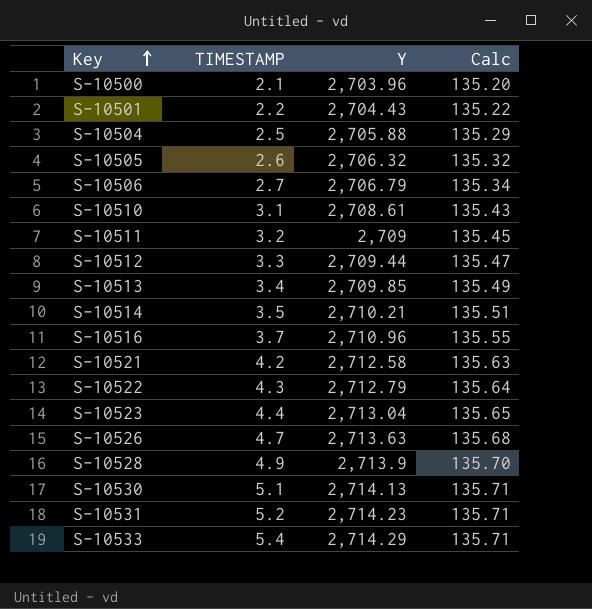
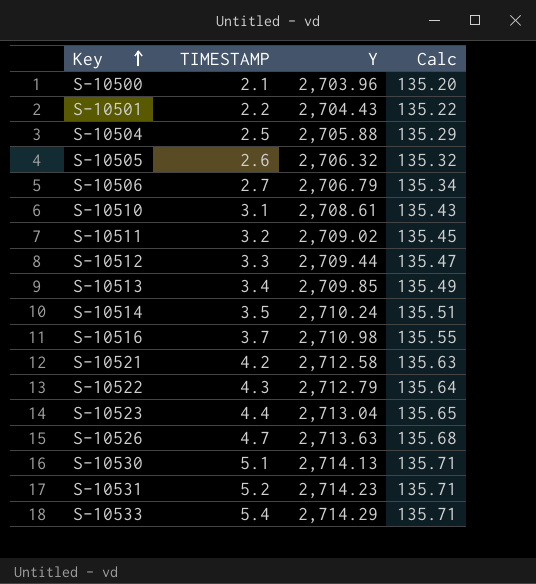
row S-10528: 4.9 | 2,713.9 | 135.70 -> none
S-10511 | Y: 2,709 -> 2,709.02
S-10514 | Y: 2,710.21 -> 2,710.24
S-10516 | Y: 2,710.96 -> 2,710.98

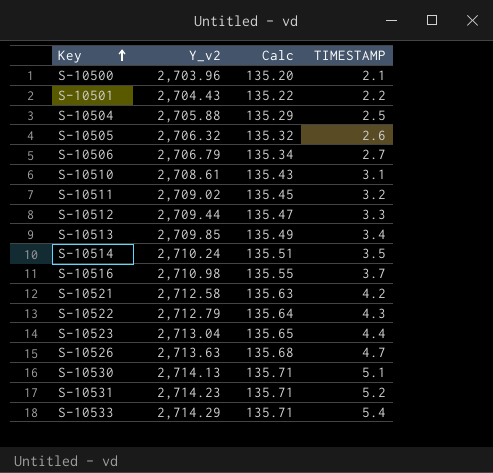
column name: Y -> Y_v2
column TIMESTAMP | position: 2 -> 4

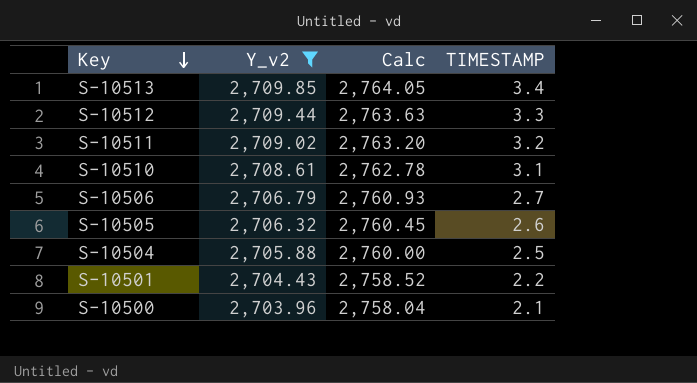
filter: none -> Y_v2 <= 2,709.85
row order: Key ascending -> Key descending
column Calc | formula: [Y_v2] * 0.05 -> [Y_v2] * 1.02

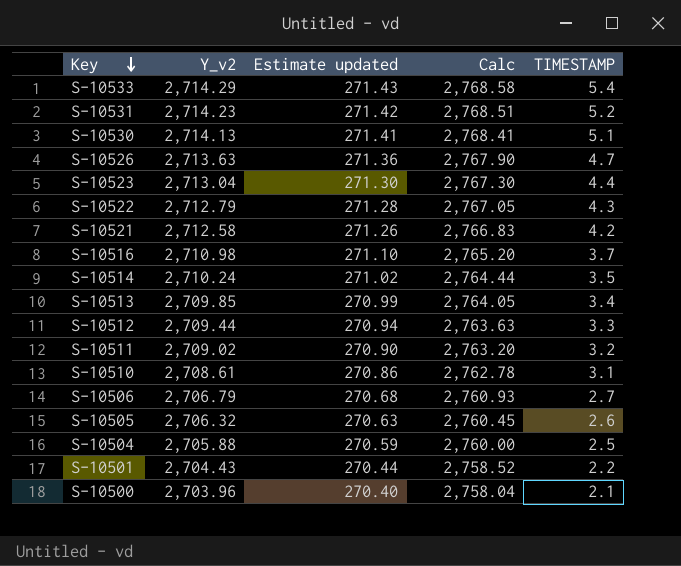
filter: Y_v2 <= 2,709.85 -> none
column Estimate updated | formula: none -> [Y_v2] * 0.1

